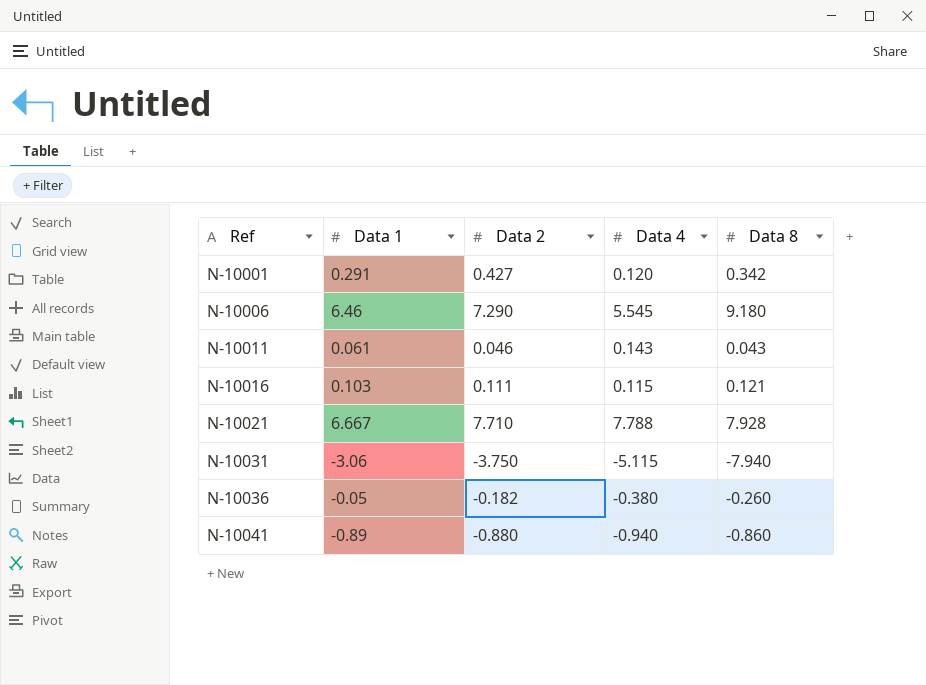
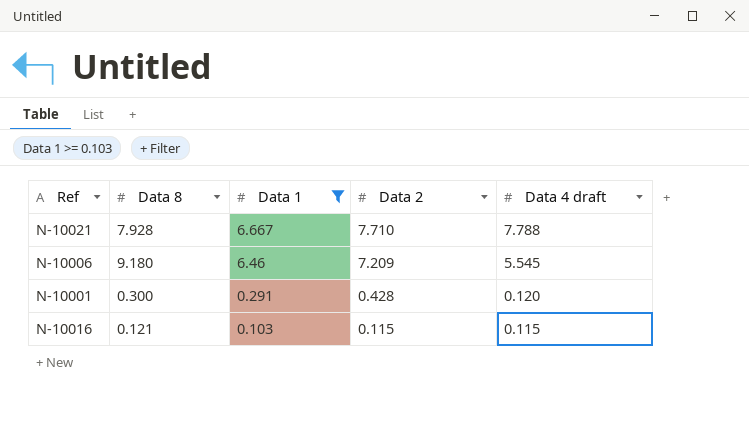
filter: none -> Data 1 >= 0.103
row order: Ref ascending -> Data 1 descending
column Data 8 | position: 5 -> 2
column name: Data 4 -> Data 4 draft
N-10006 | Data 2: 7.290 -> 7.209
N-10001 | Data 8: 0.342 -> 0.300
N-10001 | Data 2: 0.427 -> 0.428
N-10016 | Data 2: 0.111 -> 0.115

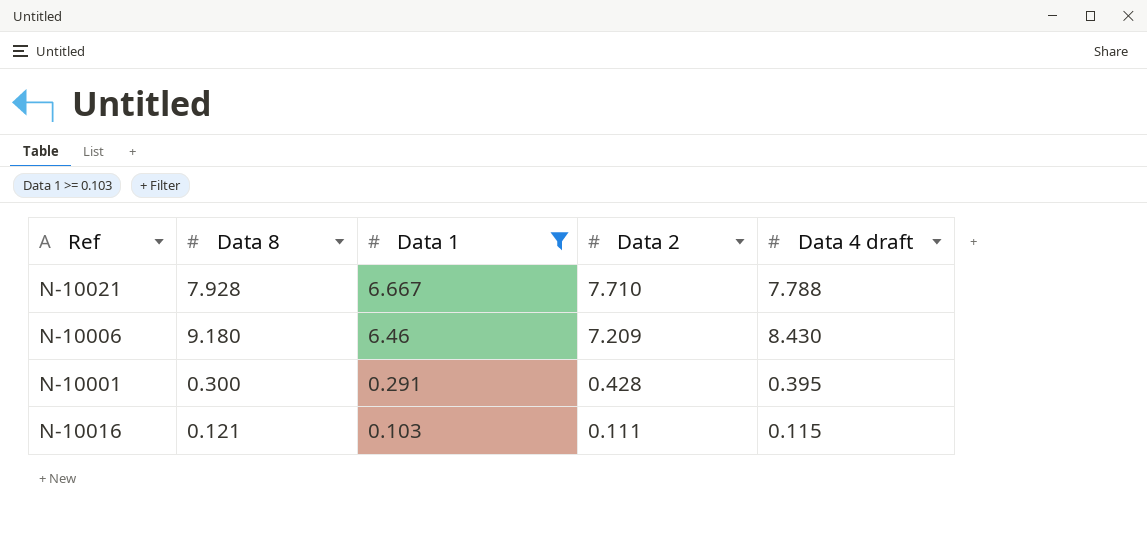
N-10006 | Data 4 draft: 5.545 -> 8.430
N-10001 | Data 4 draft: 0.120 -> 0.395
N-10016 | Data 2: 0.115 -> 0.111

